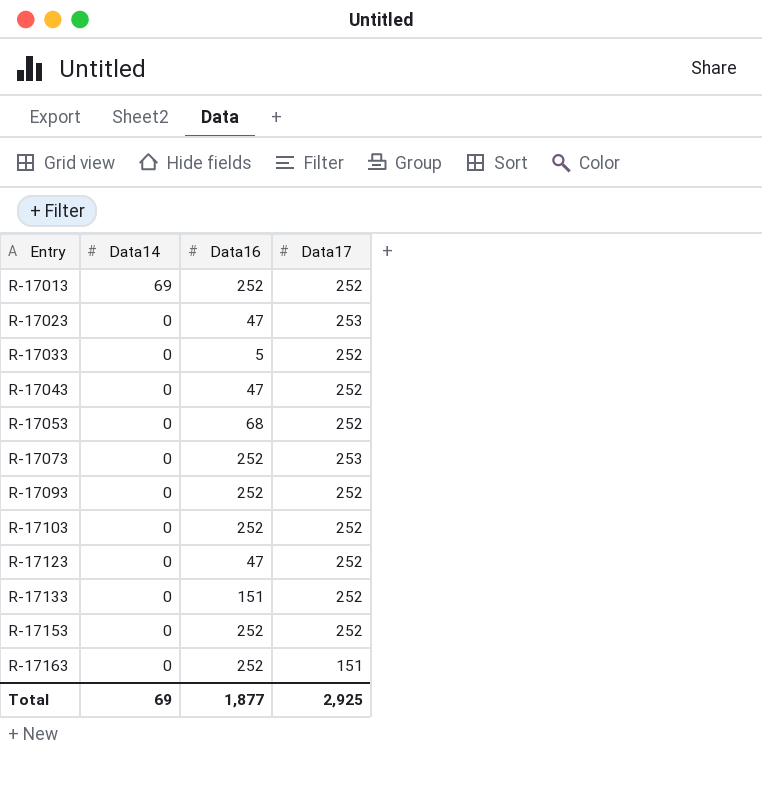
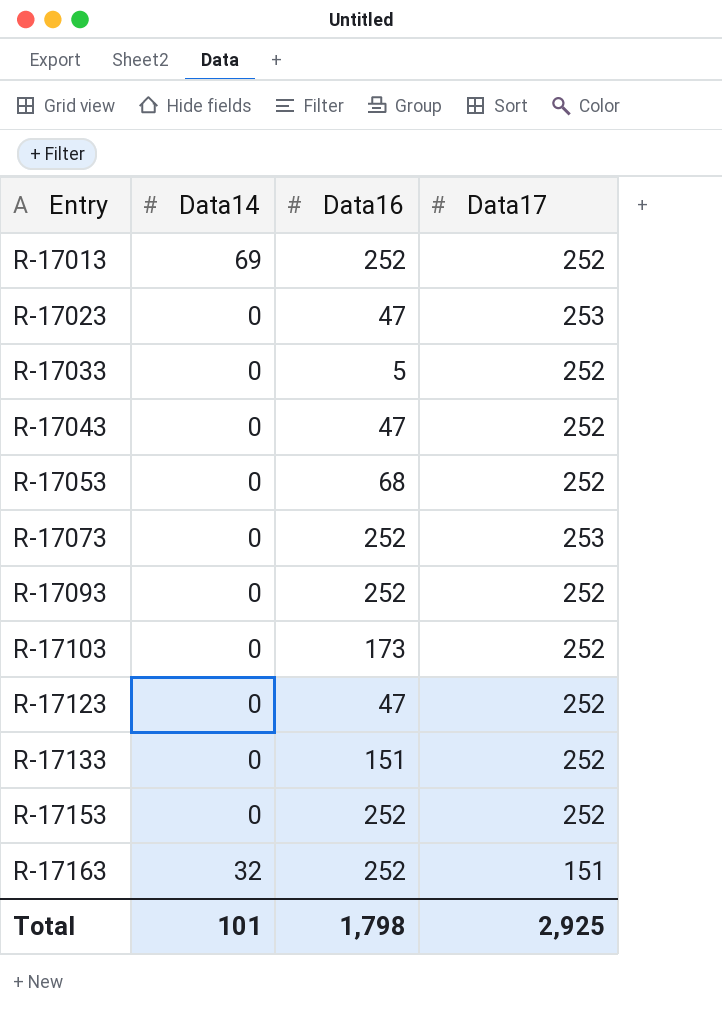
R-17103 | Data16: 252 -> 173
R-17163 | Data14: 0 -> 32
Total | Data14: 69 -> 101
Total | Data16: 1,877 -> 1,798

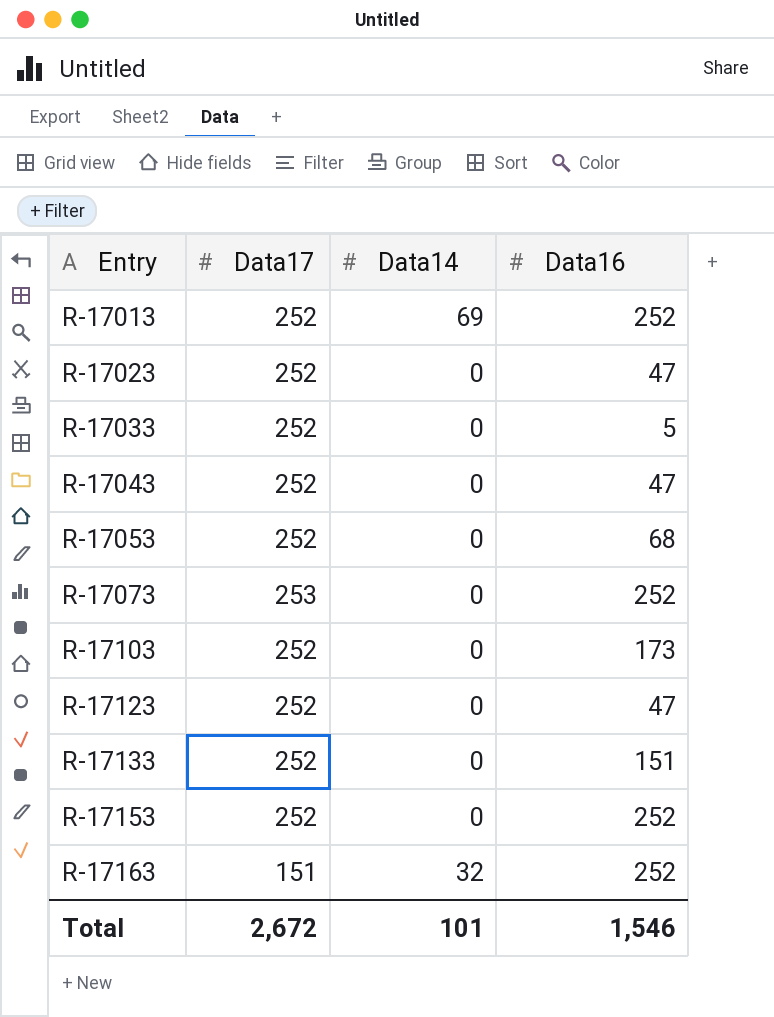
column Data17 | position: 4 -> 2
row R-17093: 0 | 252 | 252 -> none
R-17023 | Data17: 253 -> 252
Total | Data17: 2,925 -> 2,672
Total | Data16: 1,798 -> 1,546

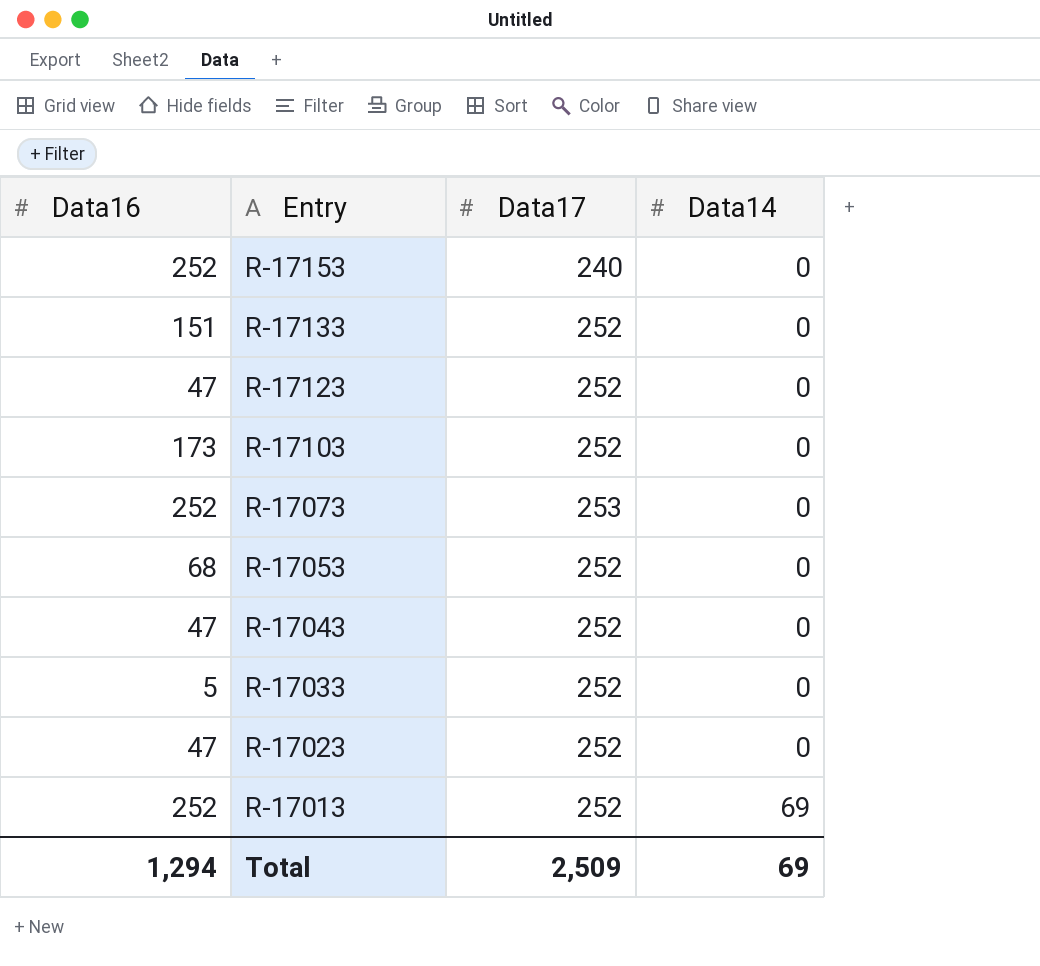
row order: Entry ascending -> Entry descending
column Data16 | position: 4 -> 1
row R-17163: 151 | 32 | 252 -> none
R-17153 | Data17: 252 -> 240
Total | Data16: 1,546 -> 1,294
Total | Data17: 2,672 -> 2,509
Total | Data14: 101 -> 69

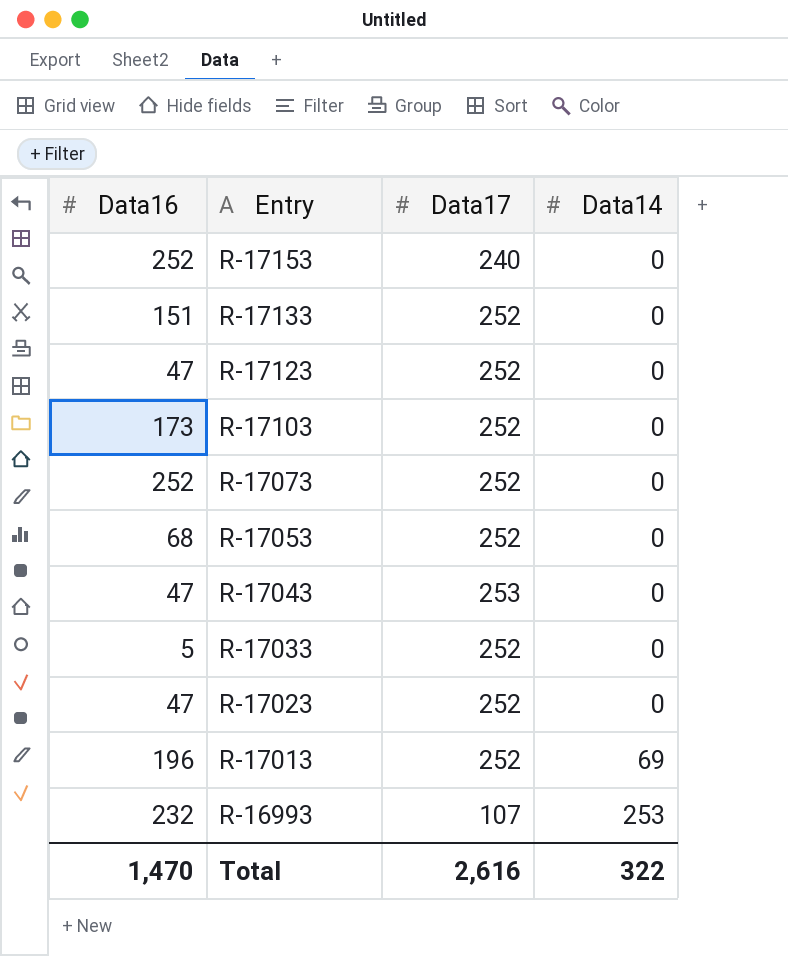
R-17073 | Data17: 253 -> 252
R-17043 | Data17: 252 -> 253
R-17013 | Data16: 252 -> 196
row R-16993: none -> 232 | 107 | 253
Total | Data16: 1,294 -> 1,470
Total | Data17: 2,509 -> 2,616
Total | Data14: 69 -> 322

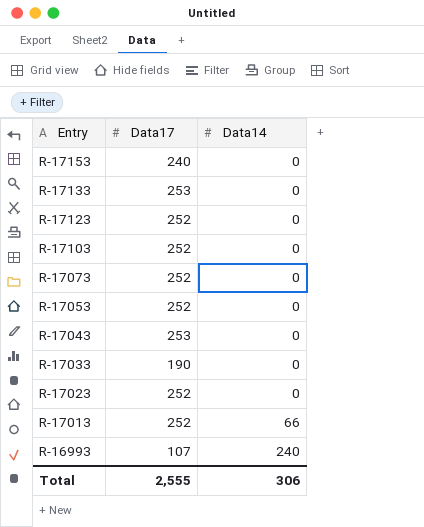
column Data16 | position: 1 -> none
R-17133 | Data17: 252 -> 253
R-17033 | Data17: 252 -> 190
R-17013 | Data14: 69 -> 66
R-16993 | Data14: 253 -> 240
Total | Data17: 2,616 -> 2,555
Total | Data14: 322 -> 306

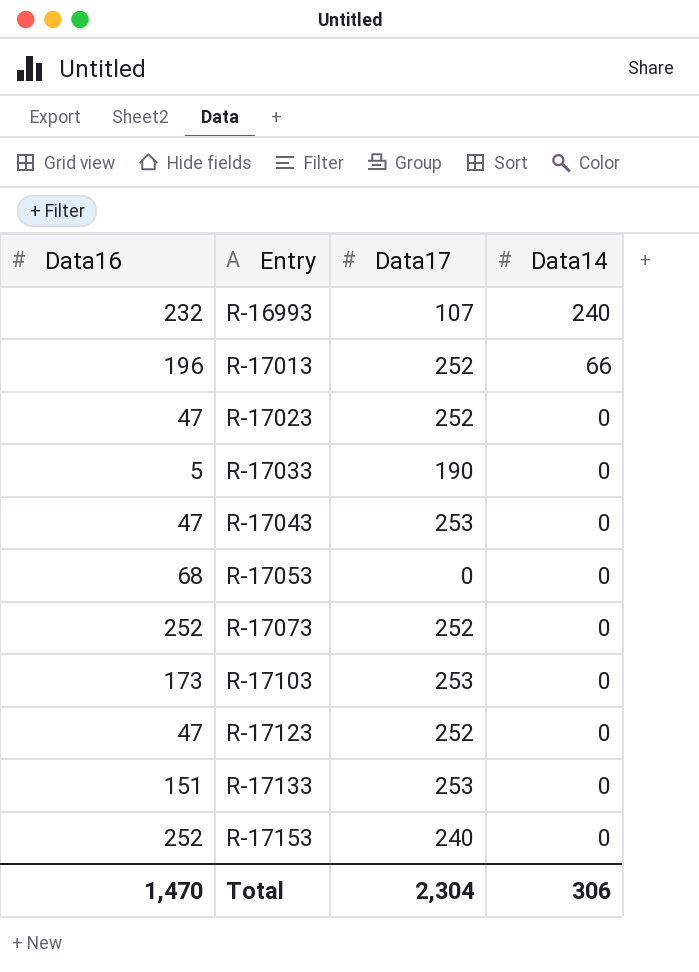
row order: Entry descending -> Entry ascending
column Data16 | position: none -> 1
R-17053 | Data17: 252 -> 0
R-17103 | Data17: 252 -> 253
Total | Data17: 2,555 -> 2,304

